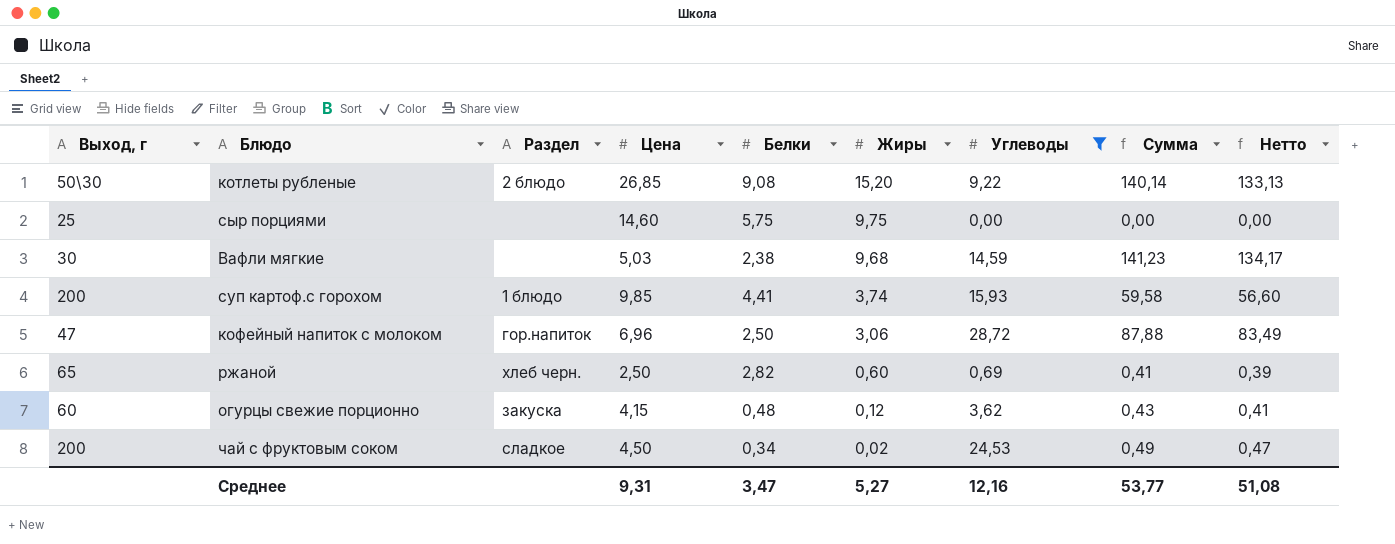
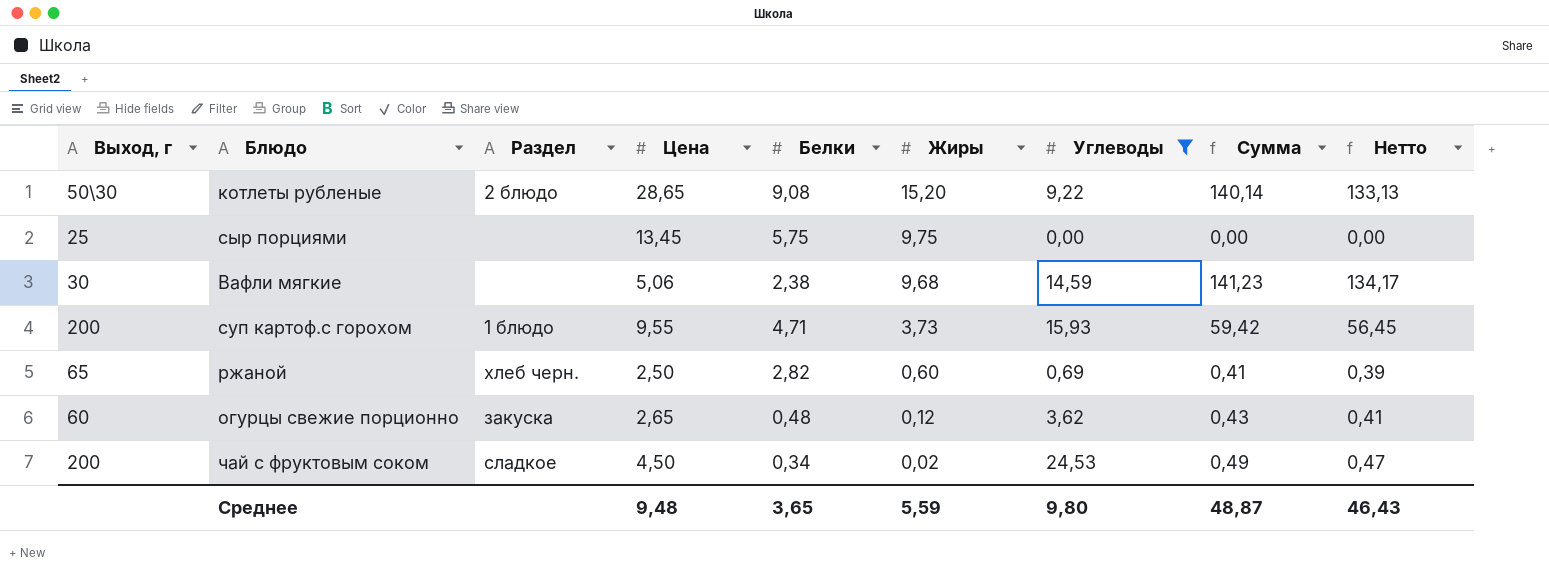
row кофейный напиток с молоком: 47 | гор.напиток | 6,96 | 2,50 | 3,06 | 28,72 | 87,88 | 83,49 -> none
котлеты рубленые | Цена: 26,85 -> 28,65
сыр порциями | Цена: 14,60 -> 13,45
Вафли мягкие | Цена: 5,03 -> 5,06
суп картоф.с горохом | Цена: 9,85 -> 9,55
суп картоф.с горохом | Белки: 4,41 -> 4,71
суп картоф.с горохом | Жиры: 3,74 -> 3,73
суп картоф.с горохом | Сумма: 59,58 -> 59,42
суп картоф.с горохом | Нетто: 56,60 -> 56,45
огурцы свежие порционно | Цена: 4,15 -> 2,65
Среднее | Цена: 9,31 -> 9,48
Среднее | Белки: 3,47 -> 3,65
Среднее | Жиры: 5,27 -> 5,59
Среднее | Углеводы: 12,16 -> 9,80
Среднее | Сумма: 53,77 -> 48,87
Среднее | Нетто: 51,08 -> 46,43

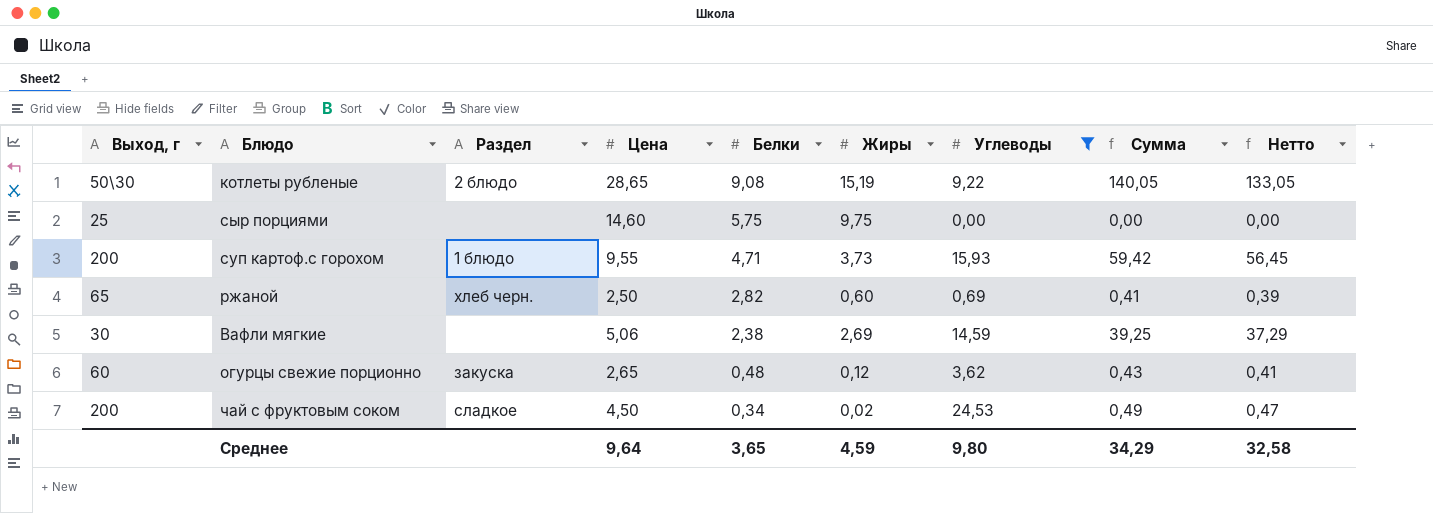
row order: Жиры descending -> Белки descending
котлеты рубленые | Жиры: 15,20 -> 15,19
котлеты рубленые | Сумма: 140,14 -> 140,05
котлеты рубленые | Нетто: 133,13 -> 133,05
сыр порциями | Цена: 13,45 -> 14,60
Вафли мягкие | Жиры: 9,68 -> 2,69
Вафли мягкие | Сумма: 141,23 -> 39,25
Вафли мягкие | Нетто: 134,17 -> 37,29
Среднее | Цена: 9,48 -> 9,64
Среднее | Жиры: 5,59 -> 4,59
Среднее | Сумма: 48,87 -> 34,29
Среднее | Нетто: 46,43 -> 32,58

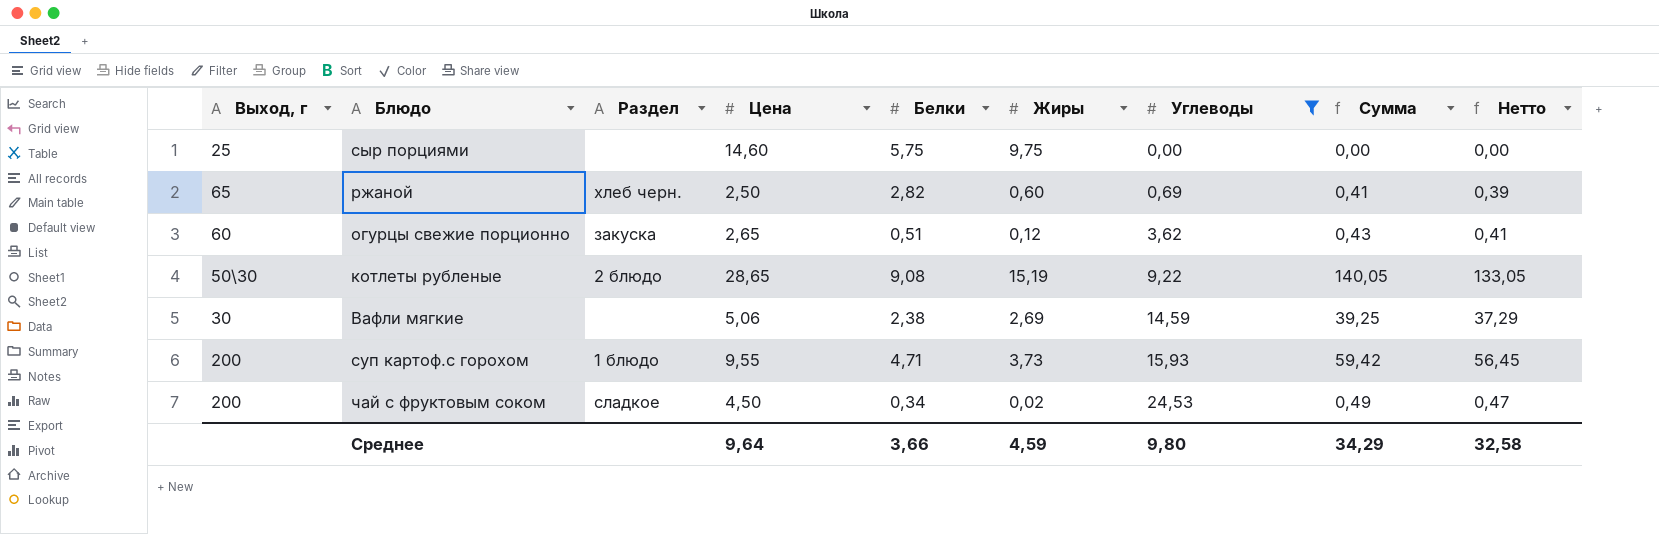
row order: Белки descending -> Углеводы ascending
огурцы свежие порционно | Белки: 0,48 -> 0,51
Среднее | Белки: 3,65 -> 3,66

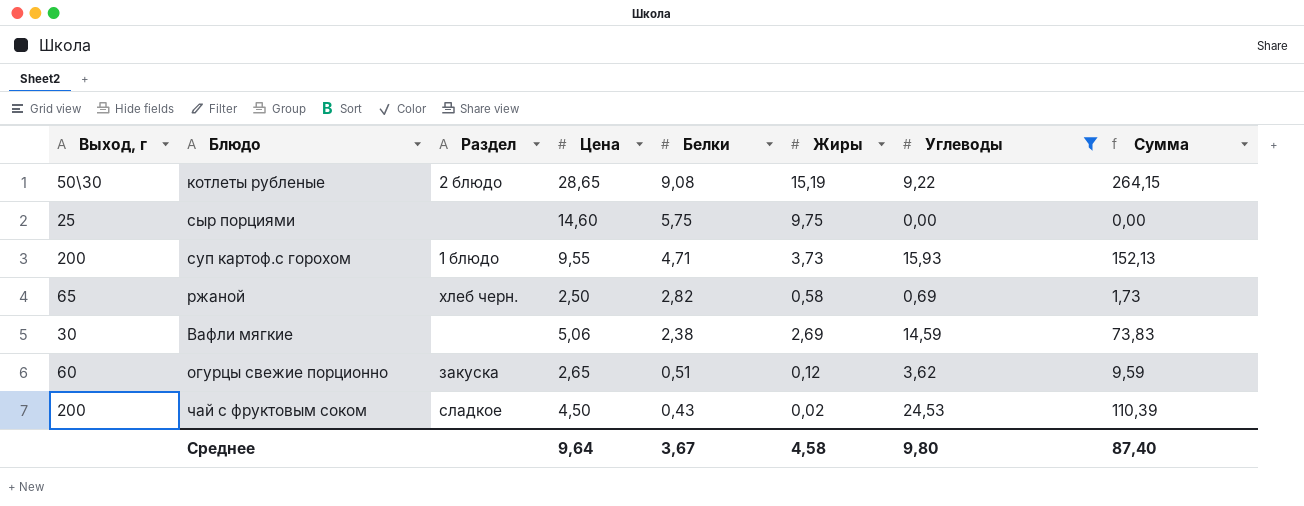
row order: Углеводы ascending -> Белки descending
column Нетто | formula: [Сумма] * 0,95 -> none
column Сумма | formula: [Жиры] * [Углеводы] -> [Цена] * [Углеводы]
ржаной | Жиры: 0,60 -> 0,58
чай с фруктовым соком | Белки: 0,34 -> 0,43
Среднее | Белки: 3,66 -> 3,67
Среднее | Жиры: 4,59 -> 4,58
Среднее | Сумма: 34,29 -> 87,40

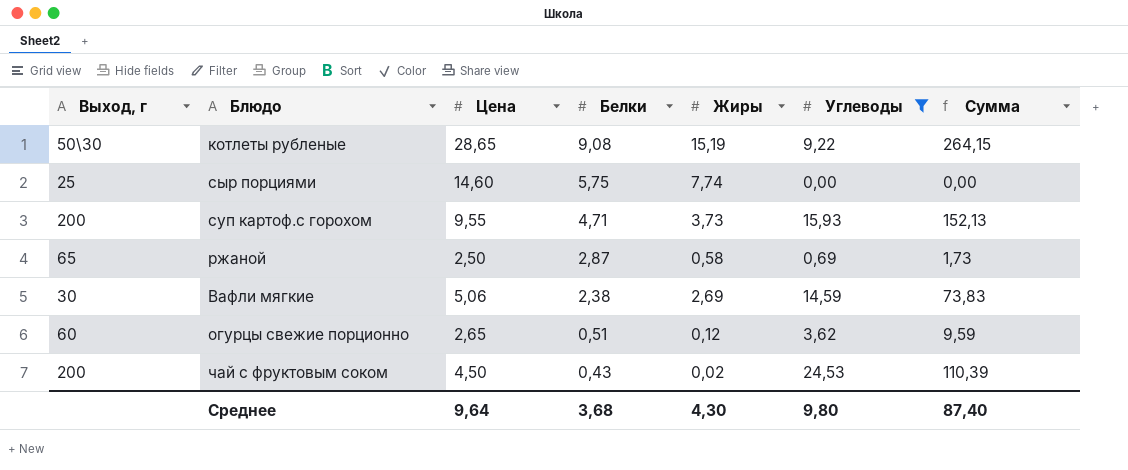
column Раздел | position: 3 -> none
сыр порциями | Жиры: 9,75 -> 7,74
ржаной | Белки: 2,82 -> 2,87
Среднее | Белки: 3,67 -> 3,68
Среднее | Жиры: 4,58 -> 4,30

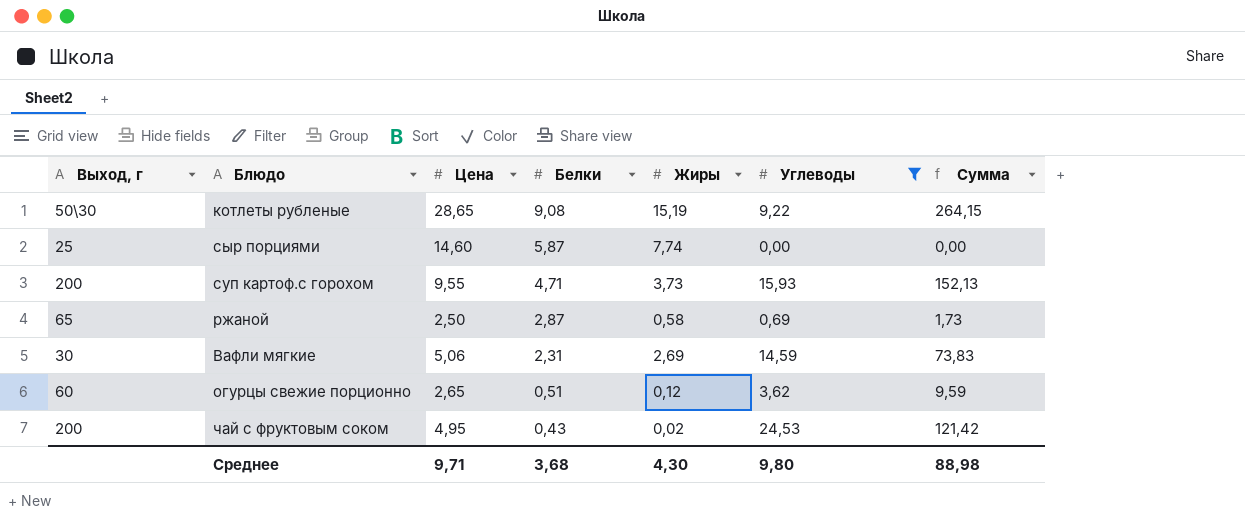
сыр порциями | Белки: 5,75 -> 5,87
Вафли мягкие | Белки: 2,38 -> 2,31
чай с фруктовым соком | Цена: 4,50 -> 4,95
чай с фруктовым соком | Сумма: 110,39 -> 121,42
Среднее | Цена: 9,64 -> 9,71
Среднее | Сумма: 87,40 -> 88,98

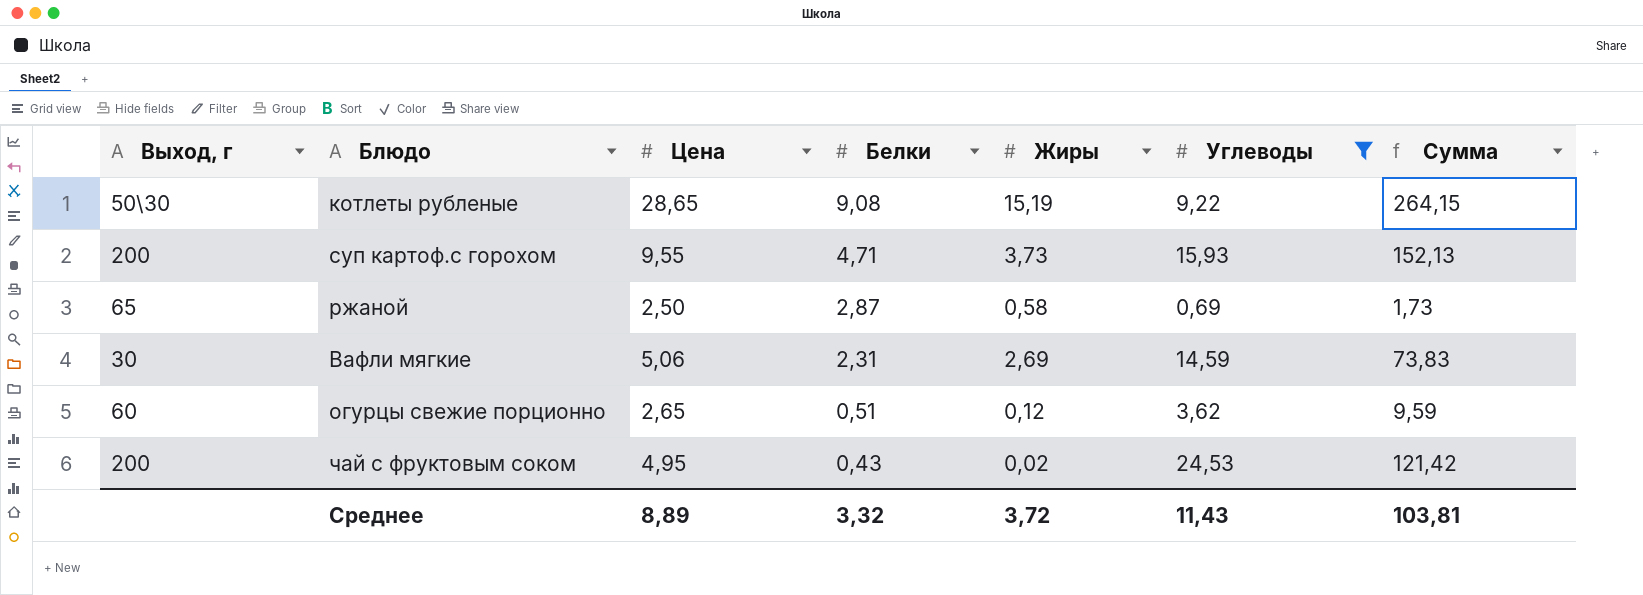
row сыр порциями: 25 | 14,60 | 5,87 | 7,74 | 0,00 | 0,00 -> none
Среднее | Цена: 9,71 -> 8,89
Среднее | Белки: 3,68 -> 3,32
Среднее | Жиры: 4,30 -> 3,72
Среднее | Углеводы: 9,80 -> 11,43
Среднее | Сумма: 88,98 -> 103,81

